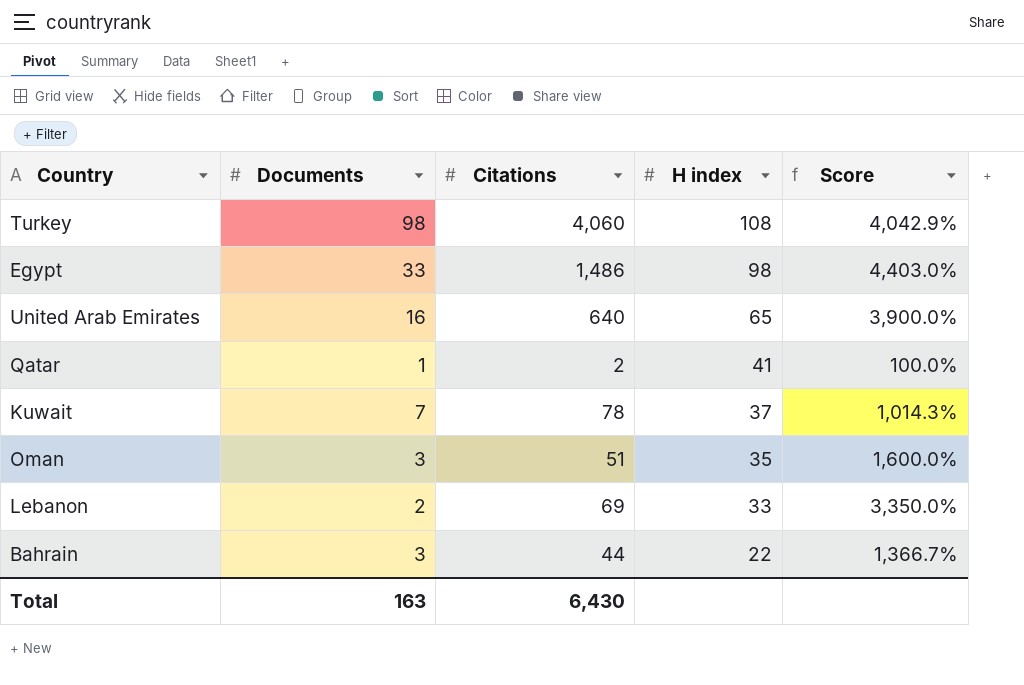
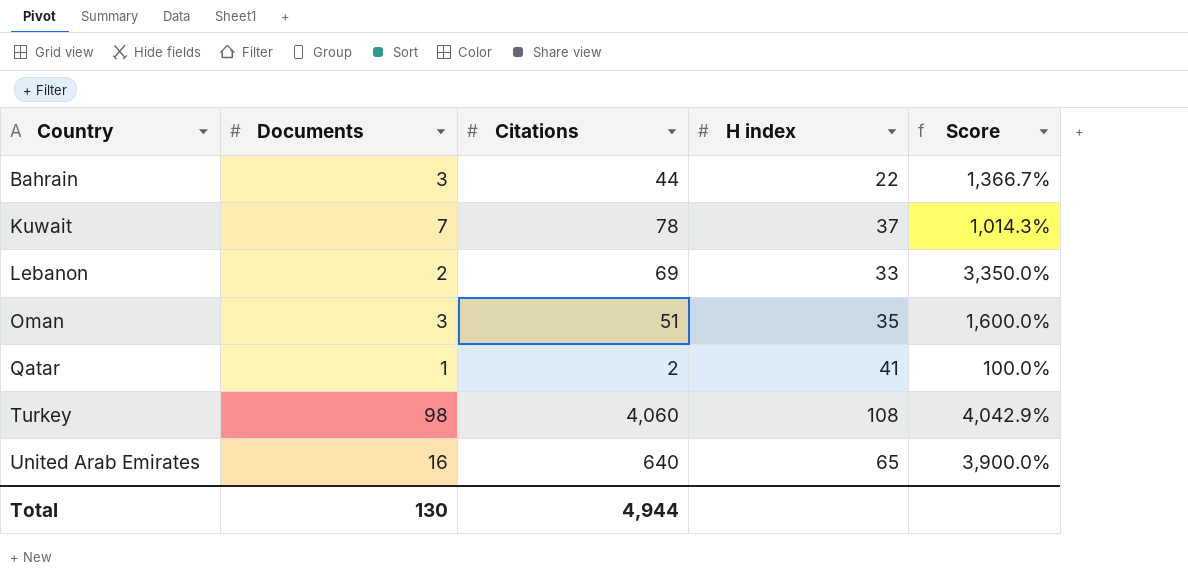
row order: H index descending -> Country ascending
row Egypt: 33 | 1,486 | 98 | 4,403.0% -> none
Total | Documents: 163 -> 130
Total | Citations: 6,430 -> 4,944

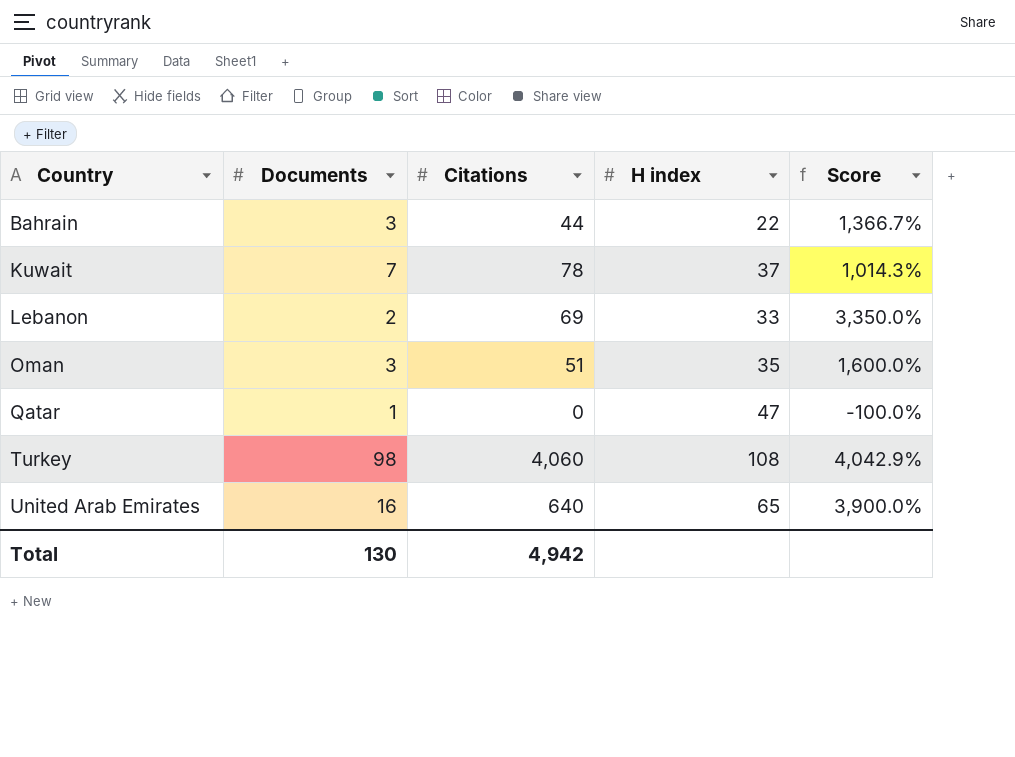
Qatar | Citations: 2 -> 0
Qatar | H index: 41 -> 47
Qatar | Score: 100.0% -> -100.0%
Total | Citations: 4,944 -> 4,942

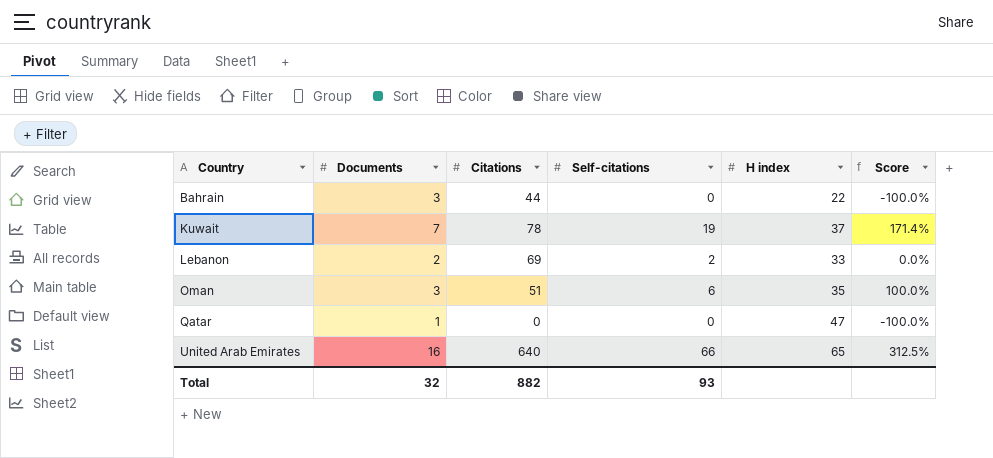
column Self-citations | position: none -> 4
column Score | formula: ([Citations] - [Documents]) / [Documents] -> ([Self-citations] - [Documents]) / [Documents]
row Turkey: 98 | 4,060 | 108 | 4,042.9% -> none
Total | Documents: 130 -> 32
Total | Citations: 4,942 -> 882

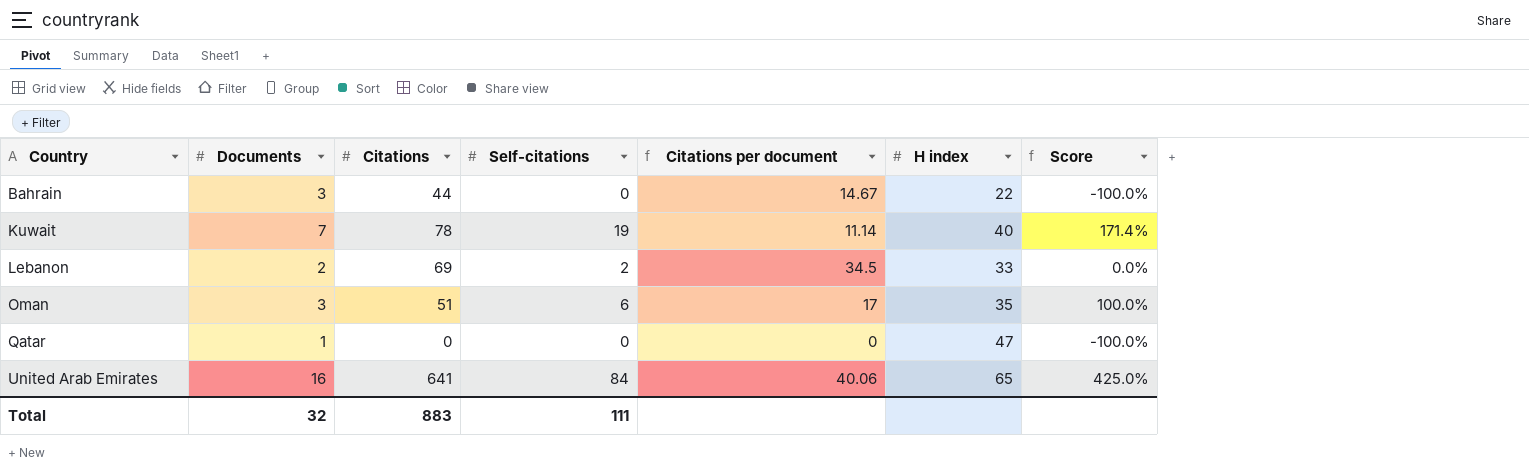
column Citations per document | formula: none -> [Citations] / [Documents]
Kuwait | H index: 37 -> 40
United Arab Emirates | Citations: 640 -> 641
United Arab Emirates | Self-citations: 66 -> 84
United Arab Emirates | Score: 312.5% -> 425.0%
Total | Citations: 882 -> 883
Total | Self-citations: 93 -> 111

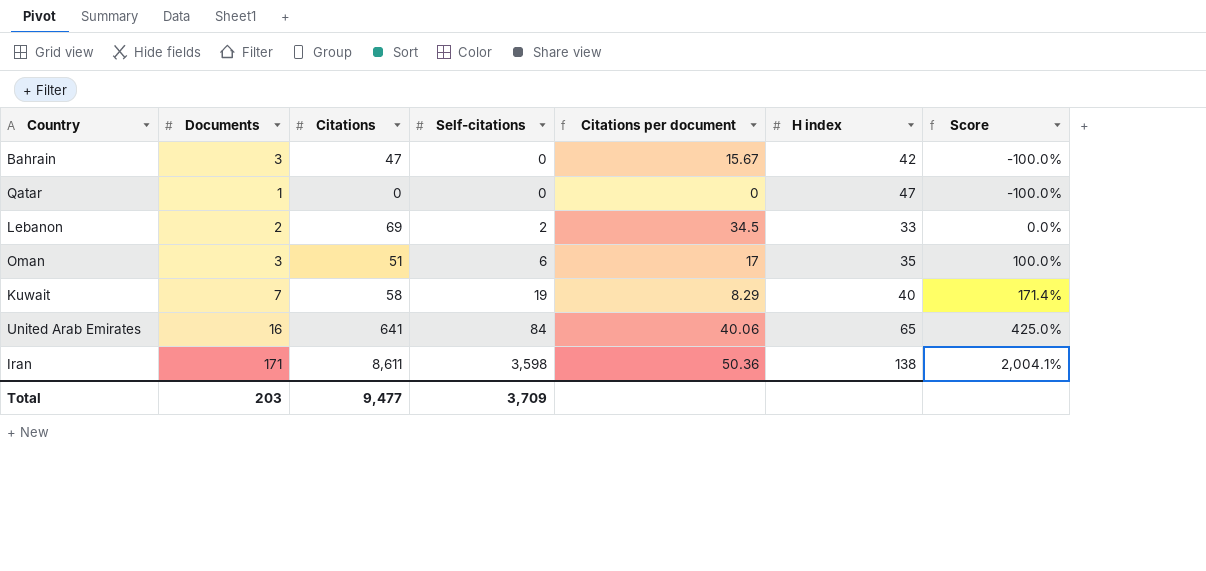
row order: Country ascending -> Self-citations ascending
Bahrain | Citations: 44 -> 47
Bahrain | Citations per document: 14.67 -> 15.67
Bahrain | H index: 22 -> 42
Kuwait | Citations: 78 -> 58
Kuwait | Citations per document: 11.14 -> 8.29
row Iran: none -> 171 | 8,611 | 3,598 | 50.36 | 138 | 2,004.1%
Total | Documents: 32 -> 203
Total | Citations: 883 -> 9,477
Total | Self-citations: 111 -> 3,709

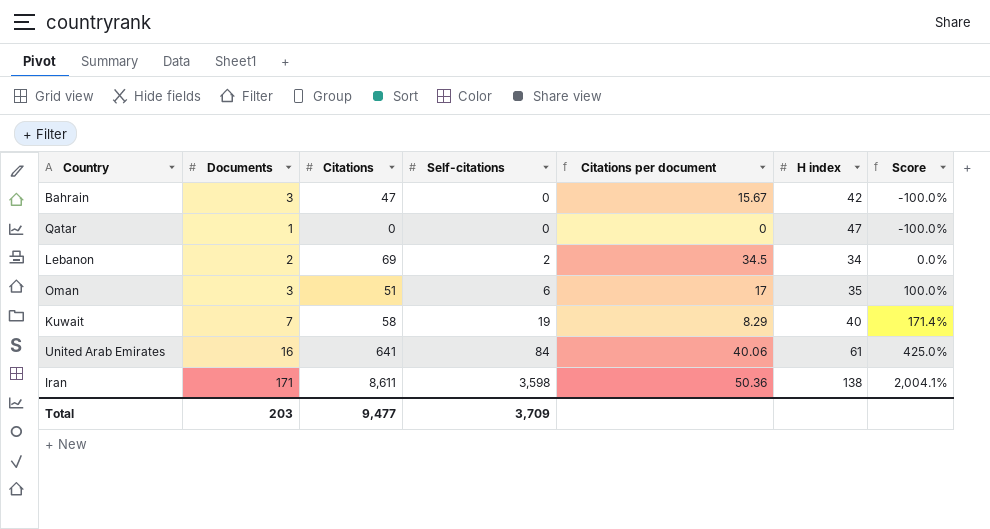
Lebanon | H index: 33 -> 34
United Arab Emirates | H index: 65 -> 61

